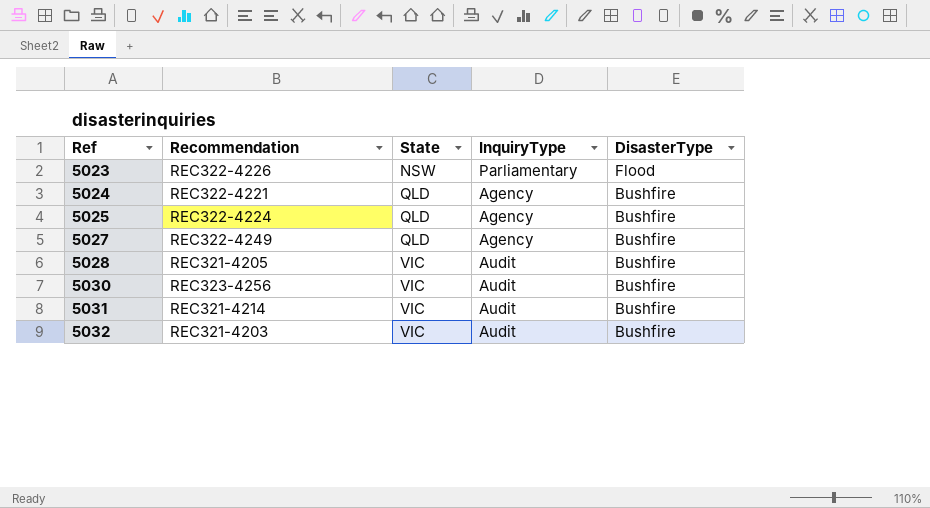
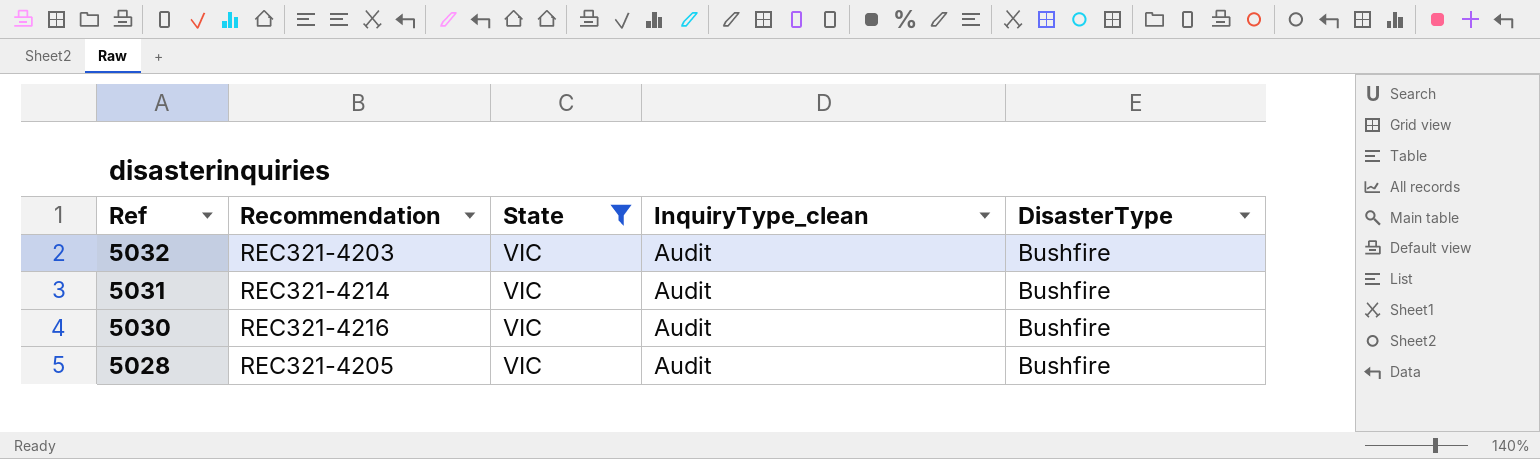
filter: none -> State = VIC
row order: Ref ascending -> Ref descending
column name: InquiryType -> InquiryType_clean
5030 | Recommendation: REC323-4256 -> REC321-4216

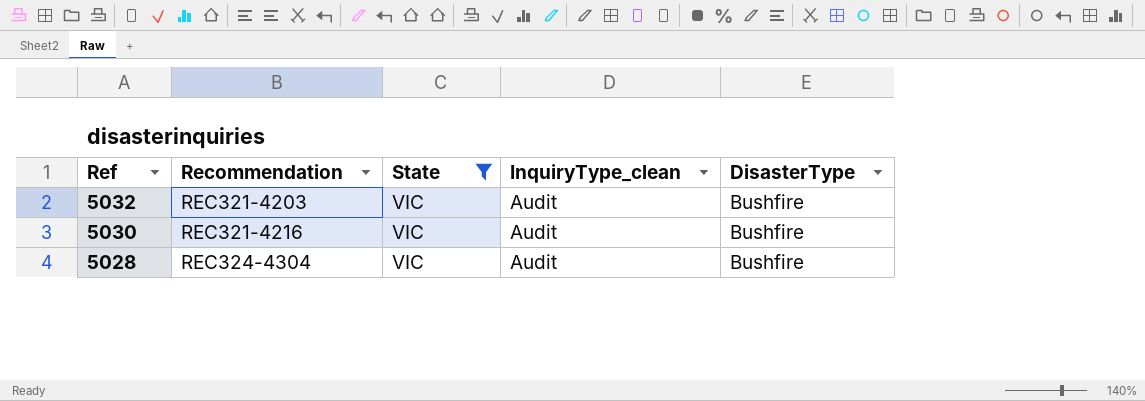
row 5031: REC321-4214 | VIC | Audit | Bushfire -> none
5028 | Recommendation: REC321-4205 -> REC324-4304

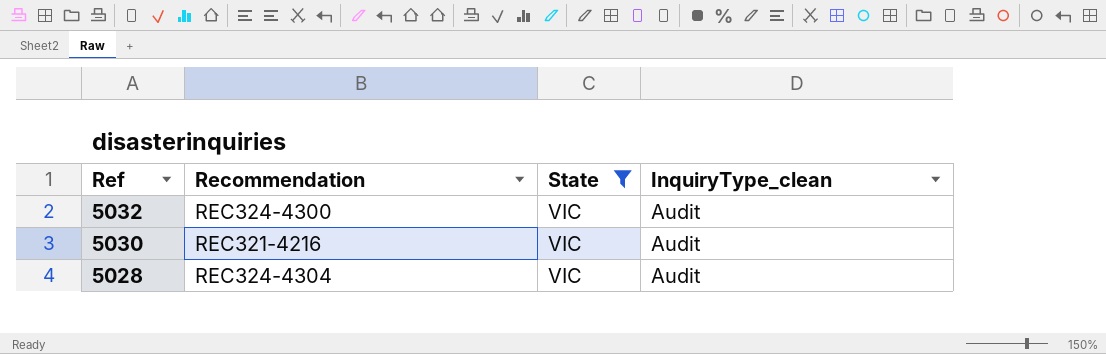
column DisasterType | position: 5 -> none
5032 | Recommendation: REC321-4203 -> REC324-4300

